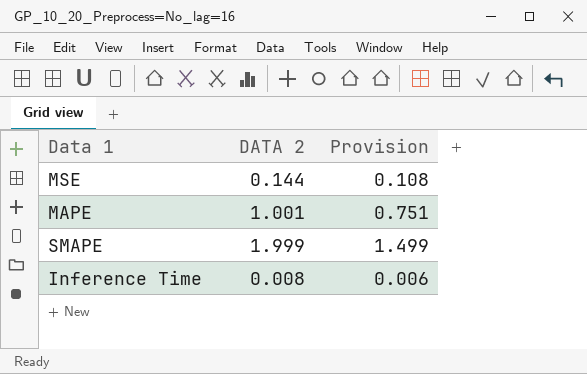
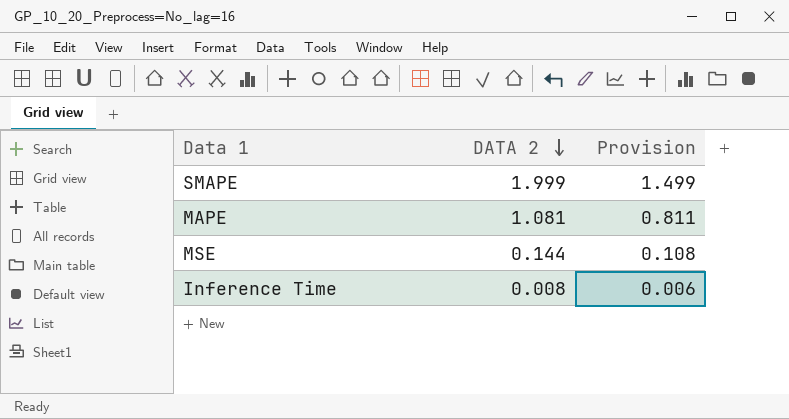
row order: none -> DATA 2 descending
MAPE | DATA 2: 1.001 -> 1.081
MAPE | Provision: 0.751 -> 0.811

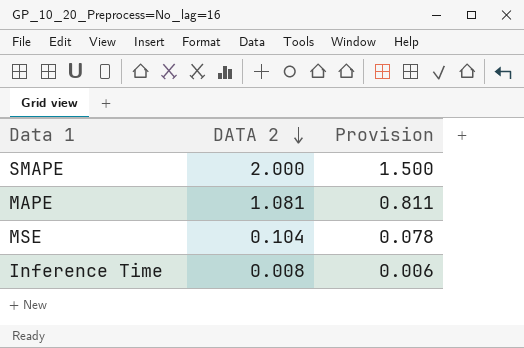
SMAPE | DATA 2: 1.999 -> 2.000
SMAPE | Provision: 1.499 -> 1.500
MSE | DATA 2: 0.144 -> 0.104
MSE | Provision: 0.108 -> 0.078

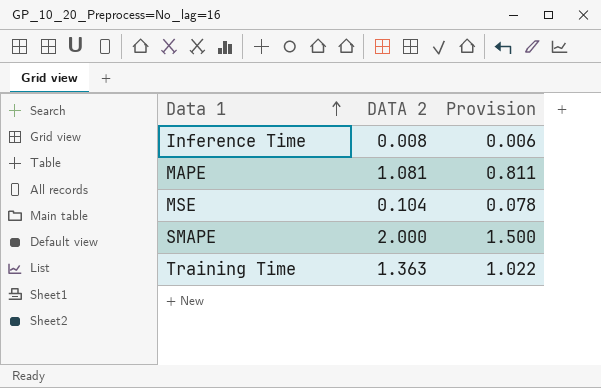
row order: DATA 2 descending -> Data 1 ascending
row Training Time: none -> 1.363 | 1.022

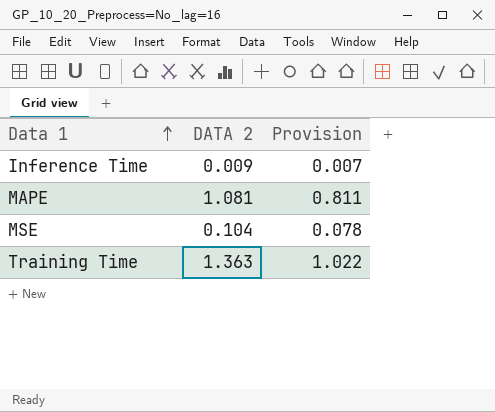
row SMAPE: 2.000 | 1.500 -> none
Inference Time | DATA 2: 0.008 -> 0.009
Inference Time | Provision: 0.006 -> 0.007

